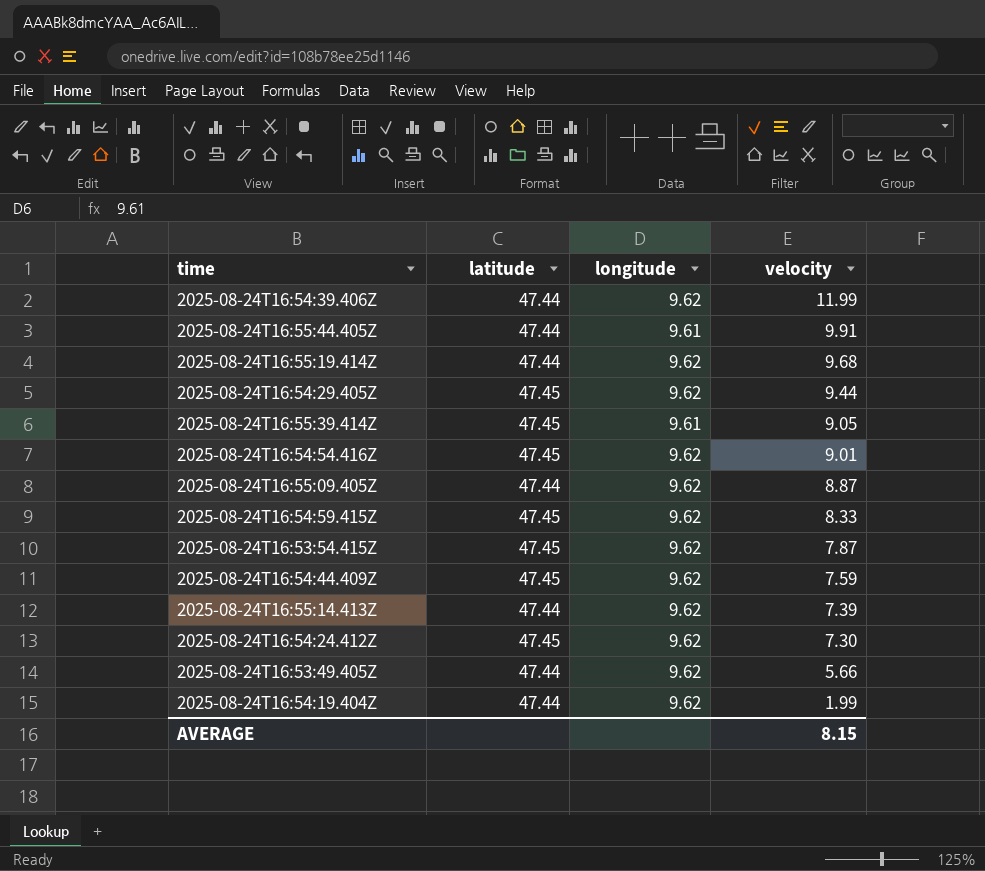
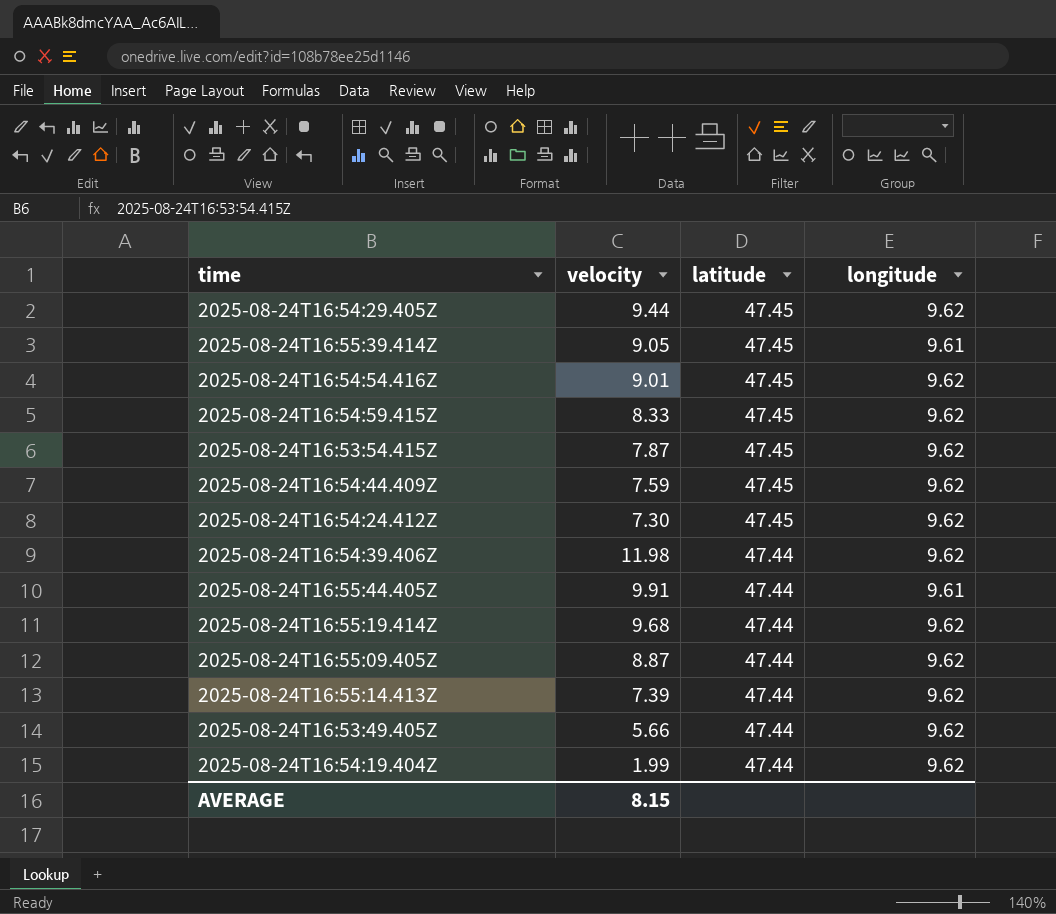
row order: velocity descending -> latitude descending
column velocity | position: 4 -> 2
2025-08-24T16:54:39.406Z | velocity: 11.99 -> 11.98

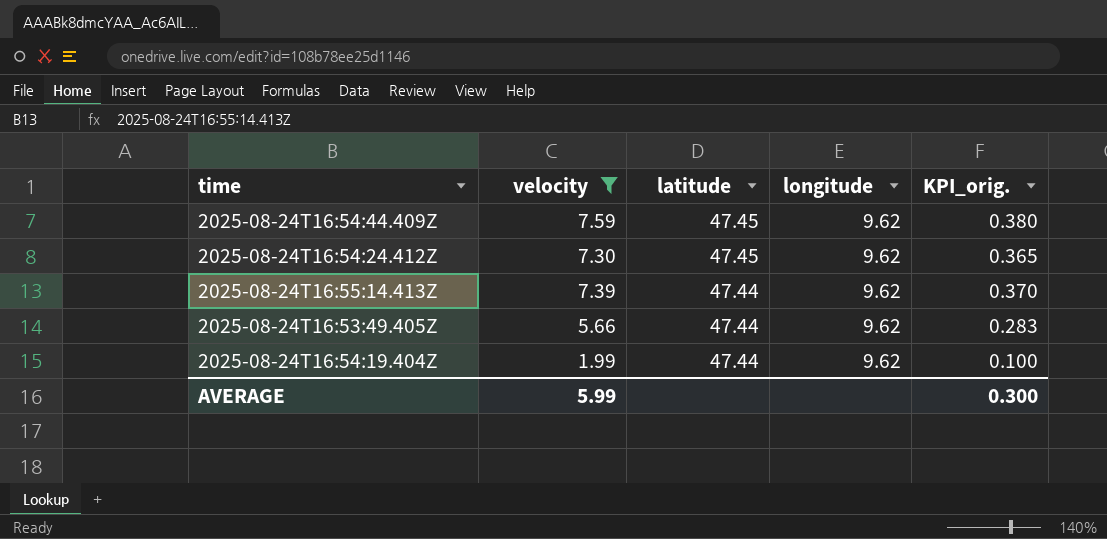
filter: none -> velocity <= 7.59
column KPI_orig. | formula: none -> [velocity] * 0.05
AVERAGE | velocity: 8.15 -> 5.99

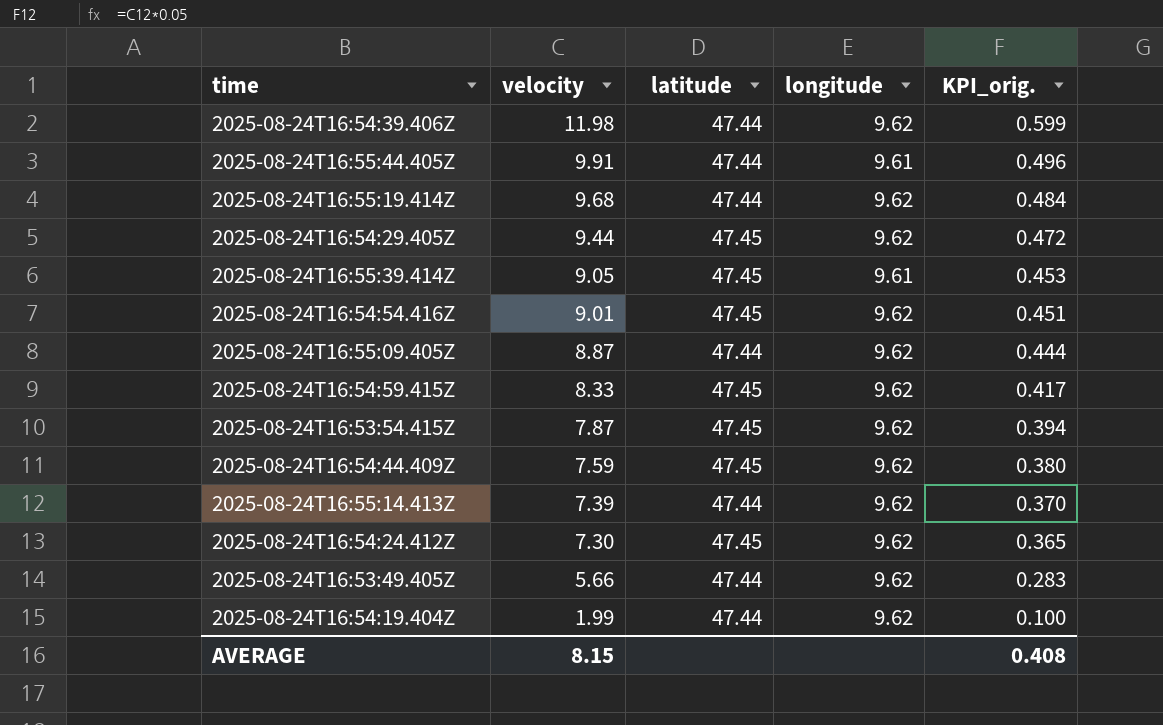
filter: velocity <= 7.59 -> none
row order: latitude descending -> velocity descending
AVERAGE | velocity: 5.99 -> 8.15
AVERAGE | KPI_orig.: 0.300 -> 0.408

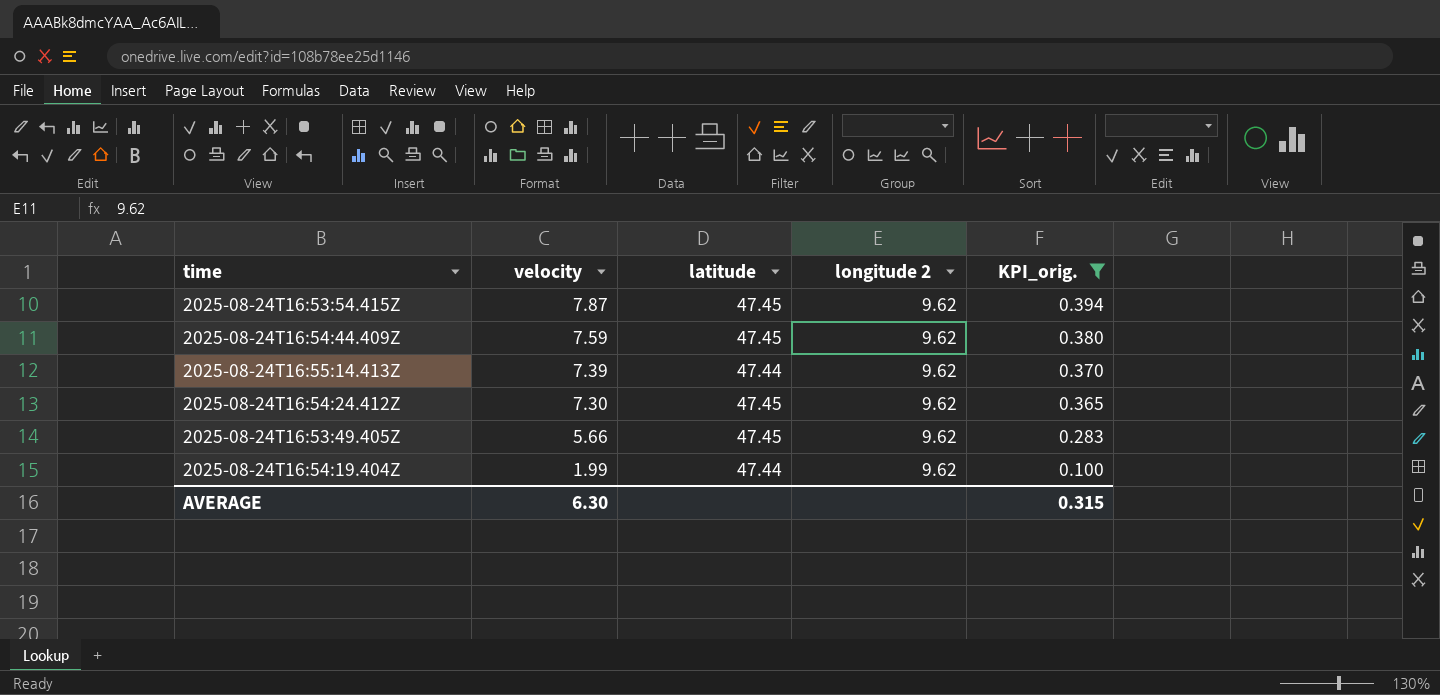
filter: none -> KPI_orig. <= 0.394
column name: longitude -> longitude 2
2025-08-24T16:53:49.405Z | latitude: 47.44 -> 47.45
AVERAGE | velocity: 8.15 -> 6.30
AVERAGE | KPI_orig.: 0.408 -> 0.315

